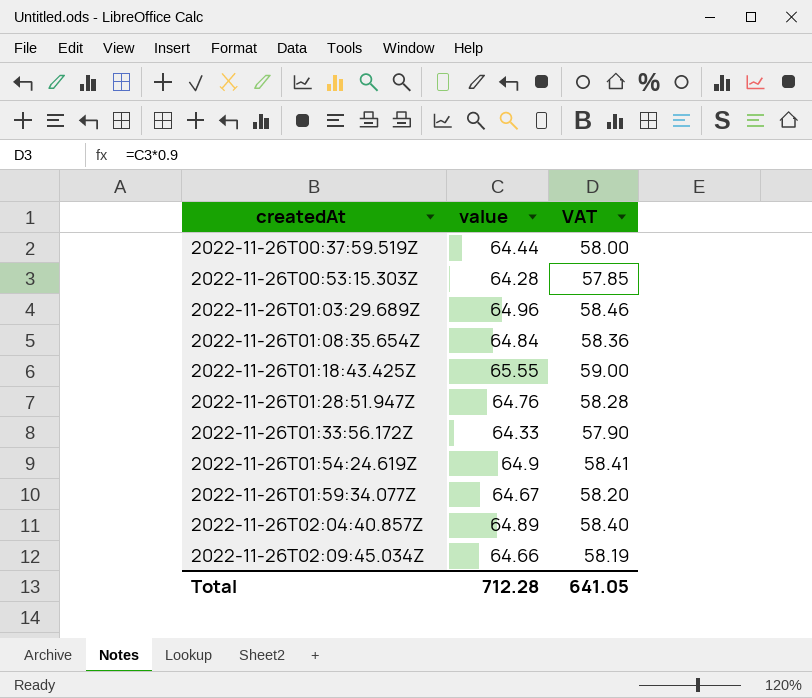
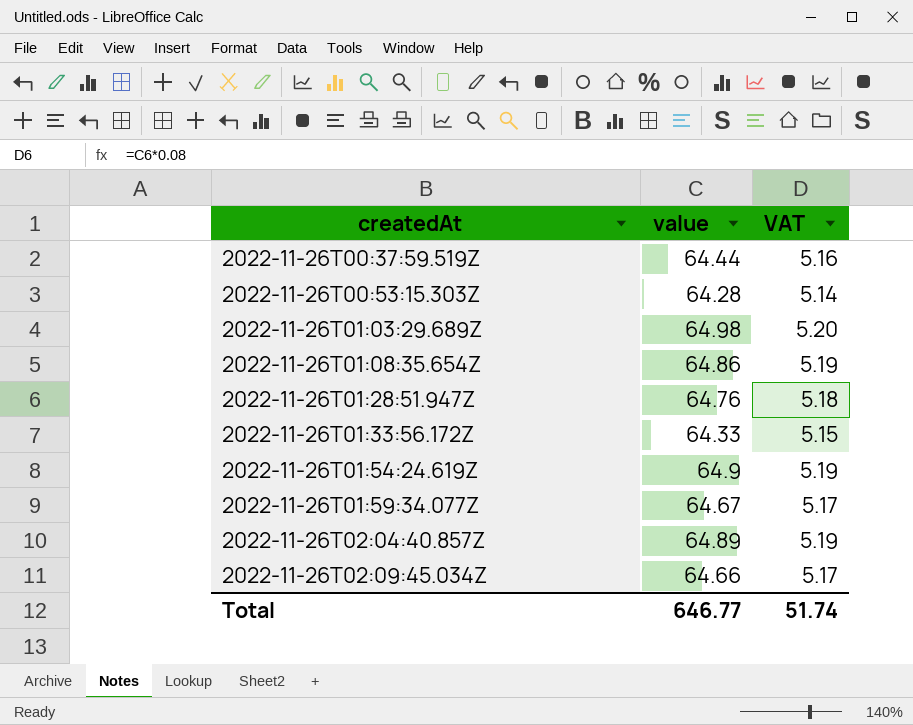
column VAT | formula: [value] * 0.9 -> [value] * 0.08
row 2022-11-26T01:18:43.425Z: 65.55 | 59.00 -> none
2022-11-26T01:03:29.689Z | value: 64.96 -> 64.98
2022-11-26T01:08:35.654Z | value: 64.84 -> 64.86
Total | value: 712.28 -> 646.77
Total | VAT: 641.05 -> 51.74

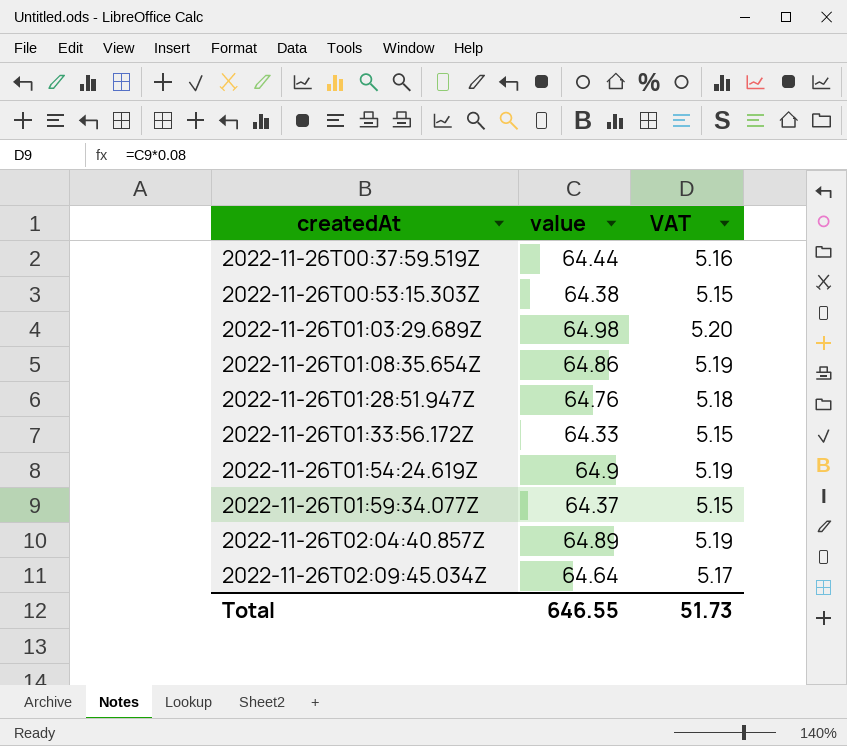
2022-11-26T00:53:15.303Z | value: 64.28 -> 64.38
2022-11-26T00:53:15.303Z | VAT: 5.14 -> 5.15
2022-11-26T01:59:34.077Z | value: 64.67 -> 64.37
2022-11-26T01:59:34.077Z | VAT: 5.17 -> 5.15
2022-11-26T02:09:45.034Z | value: 64.66 -> 64.64
Total | value: 646.77 -> 646.55
Total | VAT: 51.74 -> 51.73

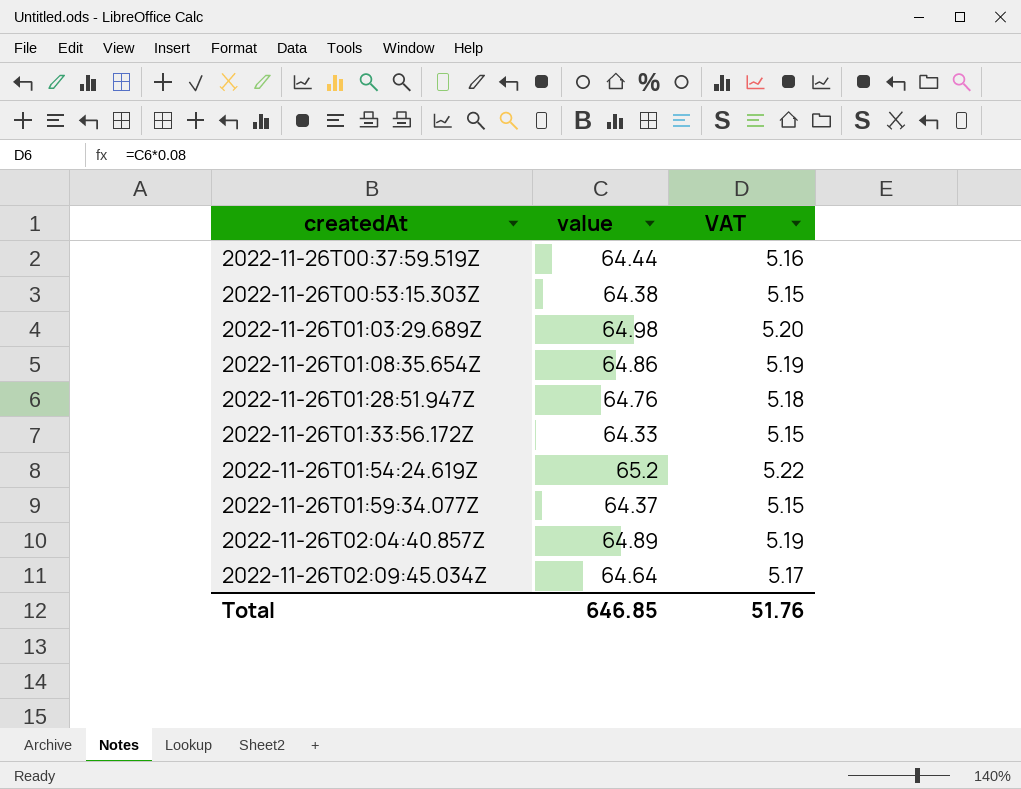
2022-11-26T01:54:24.619Z | value: 64.9 -> 65.2
2022-11-26T01:54:24.619Z | VAT: 5.19 -> 5.22
Total | value: 646.55 -> 646.85
Total | VAT: 51.73 -> 51.76

